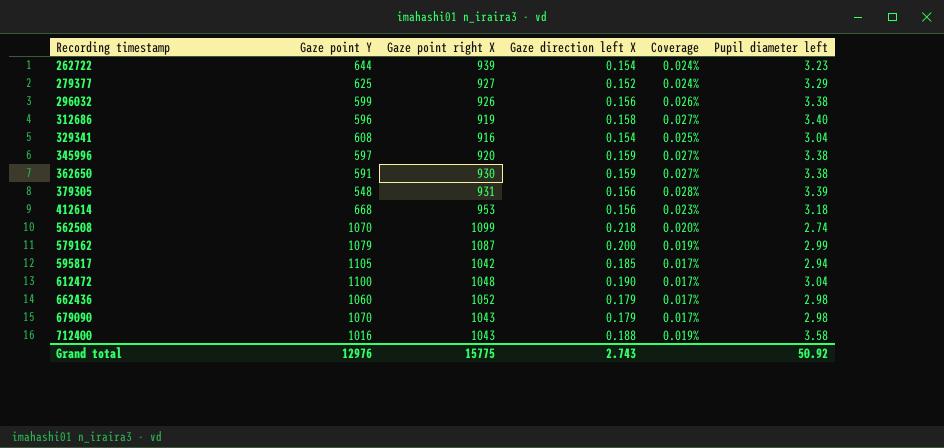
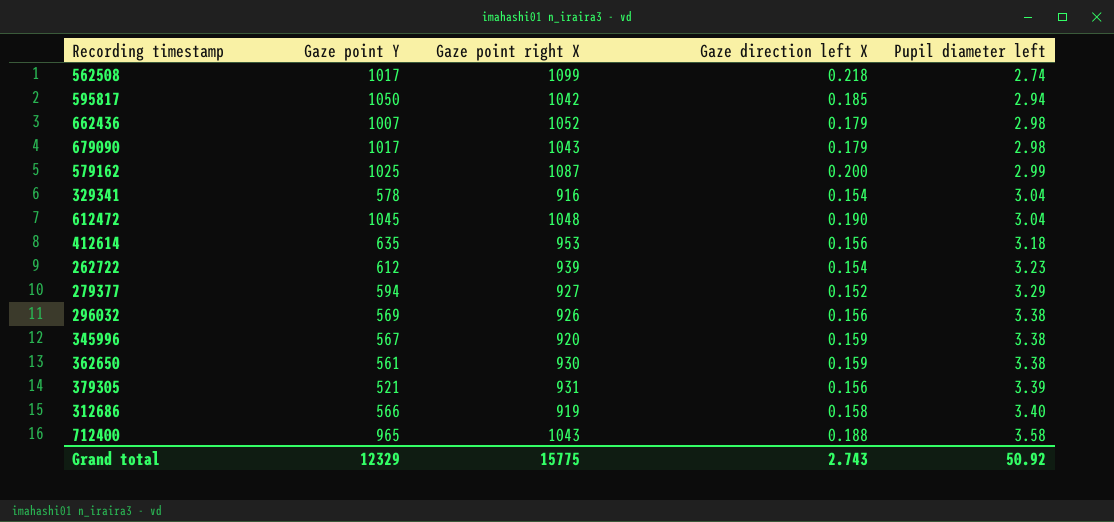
row order: Recording timestamp ascending -> Pupil diameter left ascending
column Coverage | formula: [Gaze direction left X] / [Gaze point Y] -> none
562508 | Gaze point Y: 1070 -> 1017
595817 | Gaze point Y: 1105 -> 1050
662436 | Gaze point Y: 1060 -> 1007
679090 | Gaze point Y: 1070 -> 1017
579162 | Gaze point Y: 1079 -> 1025
329341 | Gaze point Y: 608 -> 578
612472 | Gaze point Y: 1100 -> 1045
412614 | Gaze point Y: 668 -> 635
262722 | Gaze point Y: 644 -> 612
279377 | Gaze point Y: 625 -> 594
296032 | Gaze point Y: 599 -> 569
345996 | Gaze point Y: 597 -> 567
362650 | Gaze point Y: 591 -> 561
379305 | Gaze point Y: 548 -> 521
312686 | Gaze point Y: 596 -> 566
712400 | Gaze point Y: 1016 -> 965
Grand total | Gaze point Y: 12976 -> 12329

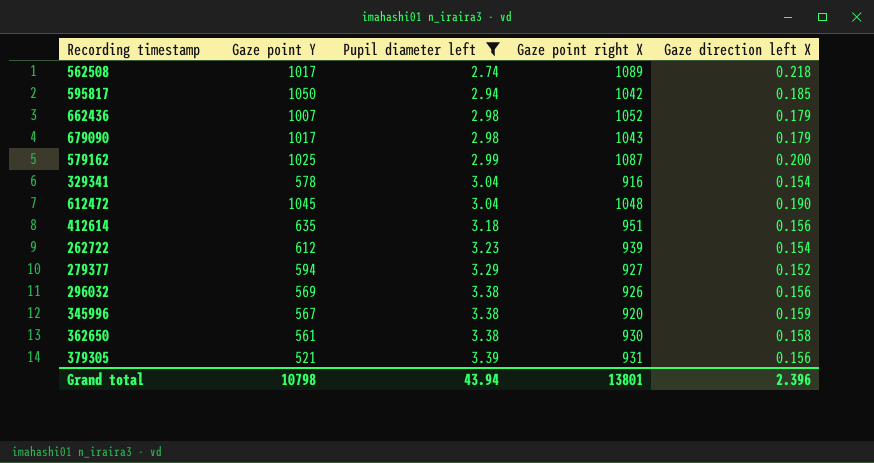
filter: none -> Pupil diameter left <= 3.39
column Pupil diameter left | position: 5 -> 3
562508 | Gaze point right X: 1099 -> 1089
412614 | Gaze point right X: 953 -> 951
362650 | Gaze direction left X: 0.159 -> 0.158
Grand total | Gaze point Y: 12329 -> 10798
Grand total | Pupil diameter left: 50.92 -> 43.94
Grand total | Gaze point right X: 15775 -> 13801
Grand total | Gaze direction left X: 2.743 -> 2.396

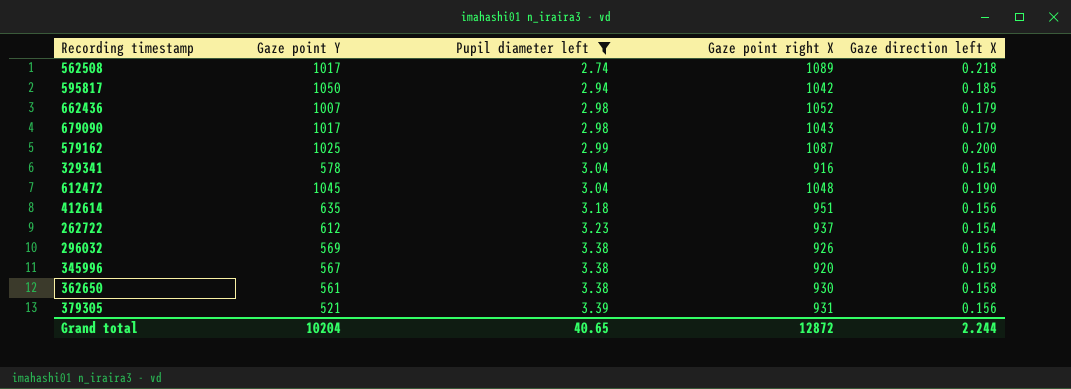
row 279377: 594 | 3.29 | 927 | 0.152 -> none
262722 | Gaze point right X: 939 -> 937
Grand total | Gaze point Y: 10798 -> 10204
Grand total | Pupil diameter left: 43.94 -> 40.65
Grand total | Gaze point right X: 13801 -> 12872
Grand total | Gaze direction left X: 2.396 -> 2.244

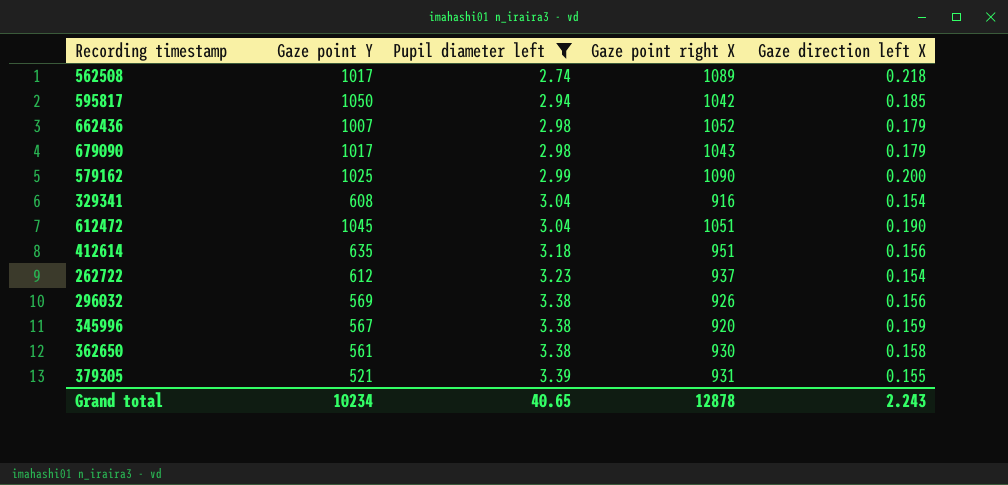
579162 | Gaze point right X: 1087 -> 1090
329341 | Gaze point Y: 578 -> 608
612472 | Gaze point right X: 1048 -> 1051
379305 | Gaze direction left X: 0.156 -> 0.155
Grand total | Gaze point Y: 10204 -> 10234
Grand total | Gaze point right X: 12872 -> 12878
Grand total | Gaze direction left X: 2.244 -> 2.243

